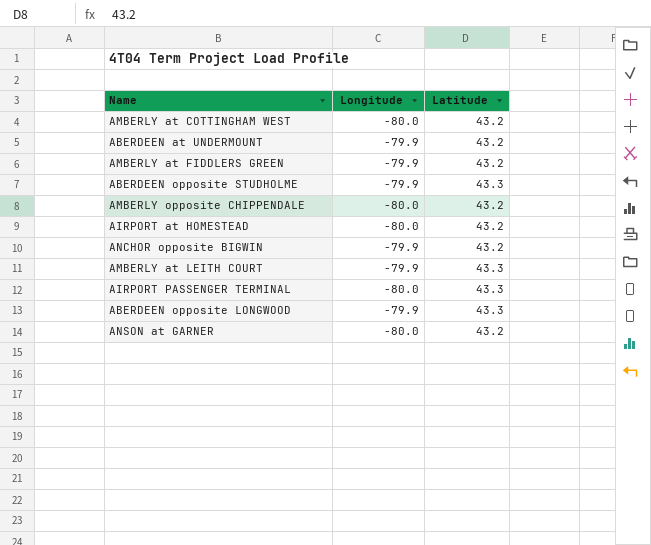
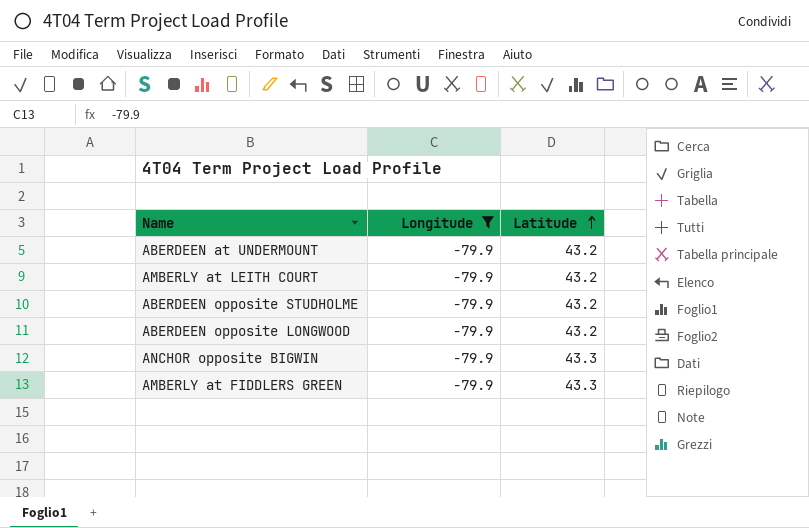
filter: none -> Longitude = -79.9
row order: none -> Latitude ascending
AMBERLY at LEITH COURT | Latitude: 43.3 -> 43.2
ABERDEEN opposite STUDHOLME | Latitude: 43.3 -> 43.2
ABERDEEN opposite LONGWOOD | Latitude: 43.3 -> 43.2
ANCHOR opposite BIGWIN | Latitude: 43.2 -> 43.3
AMBERLY at FIDDLERS GREEN | Latitude: 43.2 -> 43.3

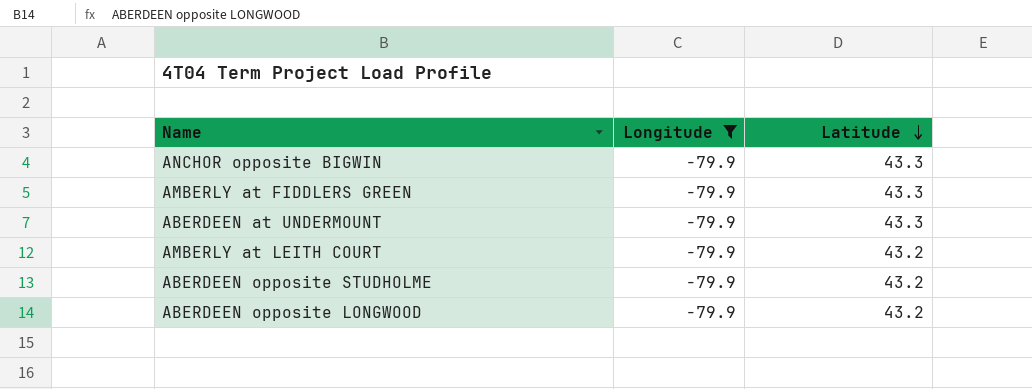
row order: Latitude ascending -> Latitude descending
ABERDEEN at UNDERMOUNT | Latitude: 43.2 -> 43.3

